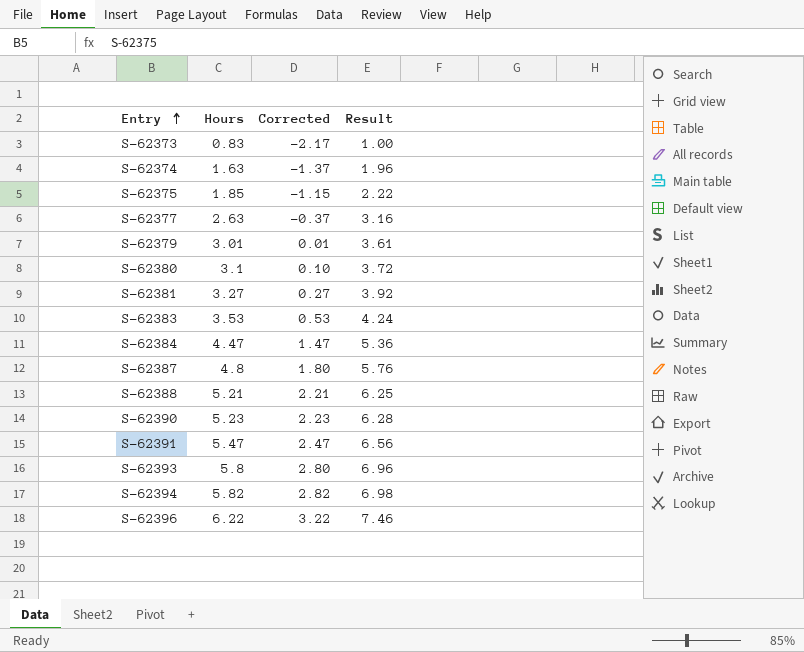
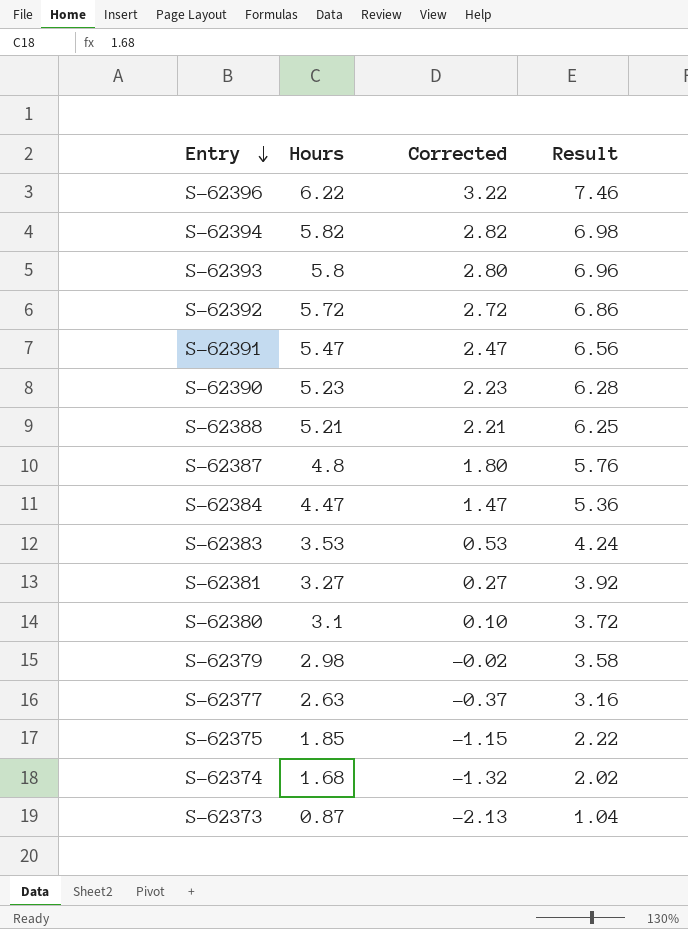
row order: Entry ascending -> Entry descending
row S-62392: none -> 5.72 | 2.72 | 6.86
S-62379 | Hours: 3.01 -> 2.98
S-62379 | Corrected: 0.01 -> -0.02
S-62379 | Result: 3.61 -> 3.58
S-62374 | Hours: 1.63 -> 1.68
S-62374 | Corrected: -1.37 -> -1.32
S-62374 | Result: 1.96 -> 2.02
S-62373 | Hours: 0.83 -> 0.87
S-62373 | Corrected: -2.17 -> -2.13
S-62373 | Result: 1.00 -> 1.04

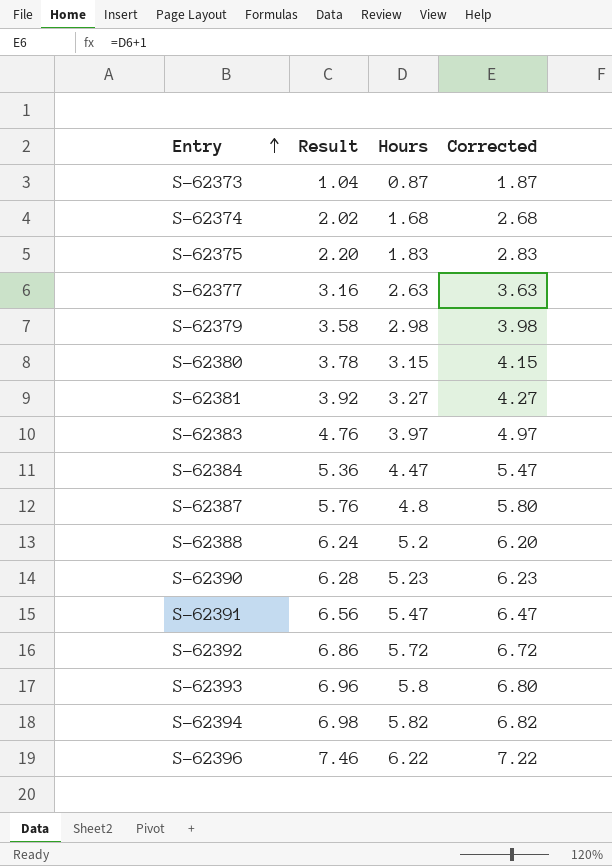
row order: Entry descending -> Entry ascending
column Result | position: 4 -> 2
column Corrected | formula: [Hours] - 3 -> [Hours] + 1
S-62375 | Result: 2.22 -> 2.20
S-62375 | Hours: 1.85 -> 1.83
S-62380 | Result: 3.72 -> 3.78
S-62380 | Hours: 3.1 -> 3.15
S-62383 | Result: 4.24 -> 4.76
S-62383 | Hours: 3.53 -> 3.97
S-62388 | Result: 6.25 -> 6.24
S-62388 | Hours: 5.21 -> 5.2

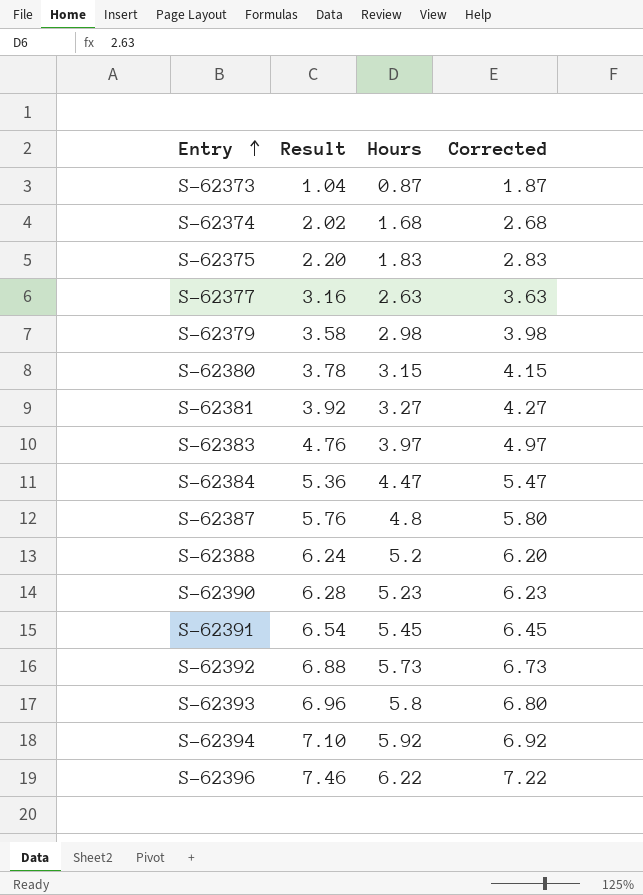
S-62391 | Result: 6.56 -> 6.54
S-62391 | Hours: 5.47 -> 5.45
S-62391 | Corrected: 6.47 -> 6.45
S-62392 | Result: 6.86 -> 6.88
S-62392 | Hours: 5.72 -> 5.73
S-62392 | Corrected: 6.72 -> 6.73
S-62394 | Result: 6.98 -> 7.10
S-62394 | Hours: 5.82 -> 5.92
S-62394 | Corrected: 6.82 -> 6.92

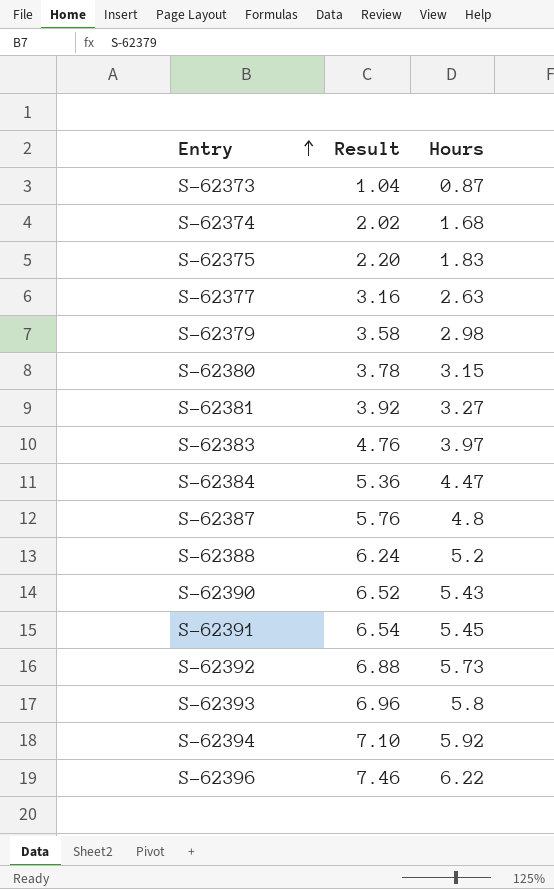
column Corrected | formula: [Hours] + 1 -> none
S-62390 | Result: 6.28 -> 6.52
S-62390 | Hours: 5.23 -> 5.43

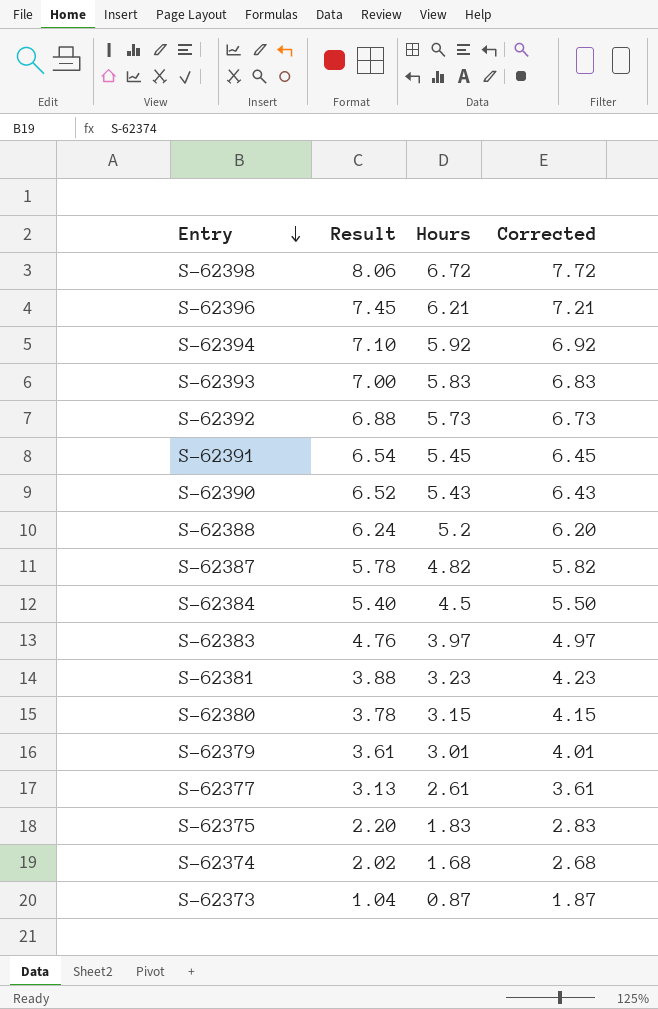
row order: Entry ascending -> Entry descending
column Corrected | formula: none -> [Hours] + 1
row S-62398: none -> 8.06 | 6.72 | 7.72
S-62396 | Result: 7.46 -> 7.45
S-62396 | Hours: 6.22 -> 6.21
S-62393 | Result: 6.96 -> 7.00
S-62393 | Hours: 5.8 -> 5.83
S-62387 | Result: 5.76 -> 5.78
S-62387 | Hours: 4.8 -> 4.82
S-62384 | Result: 5.36 -> 5.40
S-62384 | Hours: 4.47 -> 4.5
S-62381 | Result: 3.92 -> 3.88
S-62381 | Hours: 3.27 -> 3.23
S-62379 | Result: 3.58 -> 3.61
S-62379 | Hours: 2.98 -> 3.01
S-62377 | Result: 3.16 -> 3.13
S-62377 | Hours: 2.63 -> 2.61

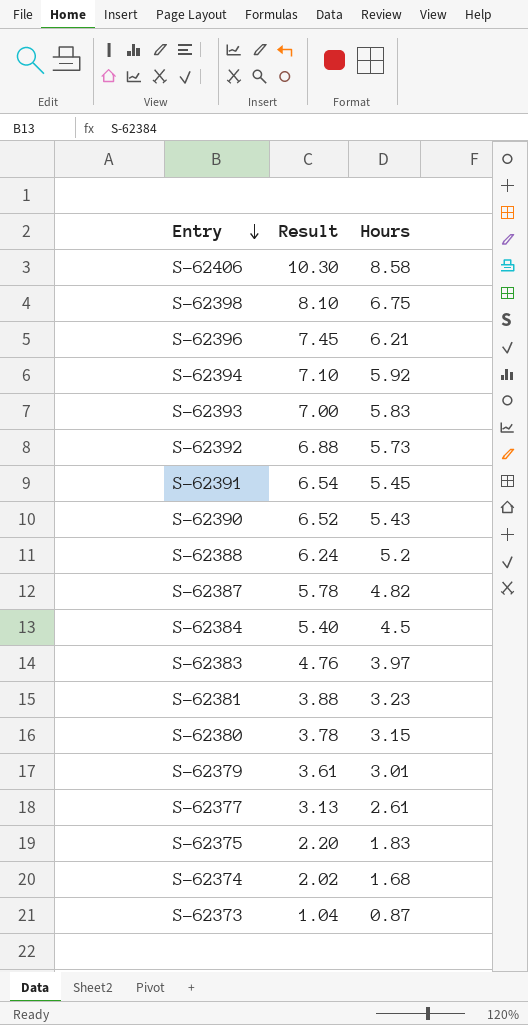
column Corrected | formula: [Hours] + 1 -> none
row S-62406: none -> 10.30 | 8.58
S-62398 | Result: 8.06 -> 8.10
S-62398 | Hours: 6.72 -> 6.75

